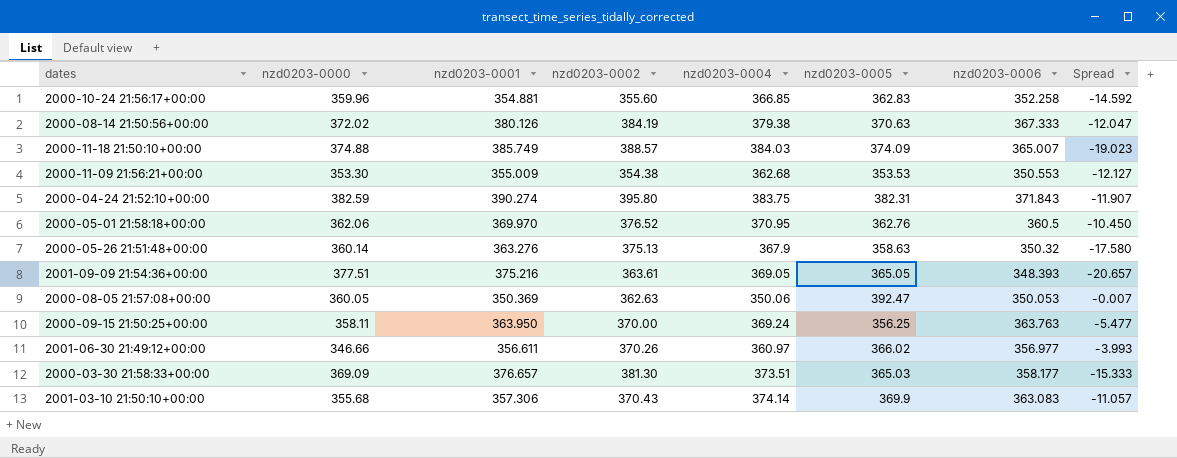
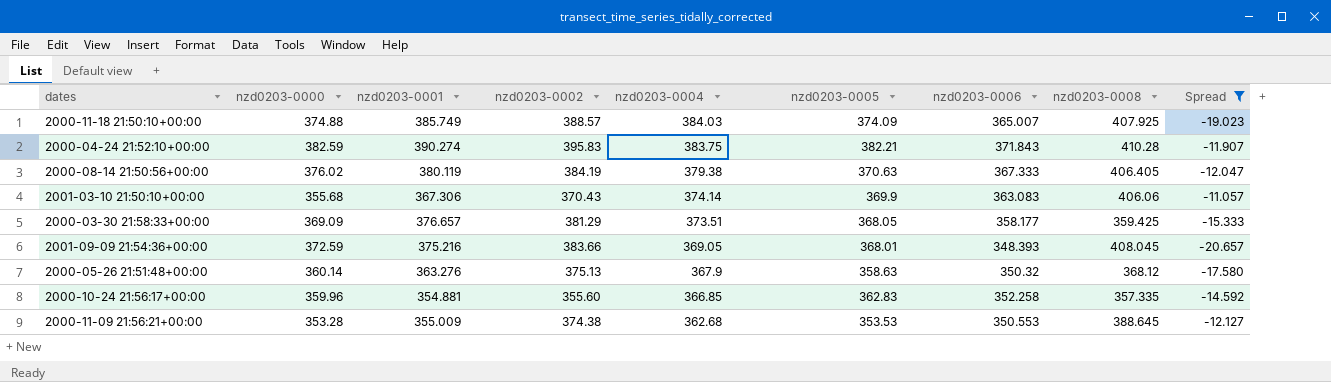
filter: none -> Spread <= -11.057
row order: none -> nzd0203-0004 descending
column nzd0203-0008 | position: none -> 8
2000-04-24 21:52:10+00:00 | nzd0203-0002: 395.80 -> 395.83
2000-04-24 21:52:10+00:00 | nzd0203-0005: 382.31 -> 382.21
2000-08-14 21:50:56+00:00 | nzd0203-0000: 372.02 -> 376.02
2000-08-14 21:50:56+00:00 | nzd0203-0001: 380.126 -> 380.119
2001-03-10 21:50:10+00:00 | nzd0203-0001: 357.306 -> 367.306
2000-03-30 21:58:33+00:00 | nzd0203-0002: 381.30 -> 381.29
2000-03-30 21:58:33+00:00 | nzd0203-0005: 365.03 -> 368.05
2001-09-09 21:54:36+00:00 | nzd0203-0000: 377.51 -> 372.59
2001-09-09 21:54:36+00:00 | nzd0203-0002: 363.61 -> 383.66
2001-09-09 21:54:36+00:00 | nzd0203-0005: 365.05 -> 368.01
2000-11-09 21:56:21+00:00 | nzd0203-0000: 353.30 -> 353.28
2000-11-09 21:56:21+00:00 | nzd0203-0002: 354.38 -> 374.38

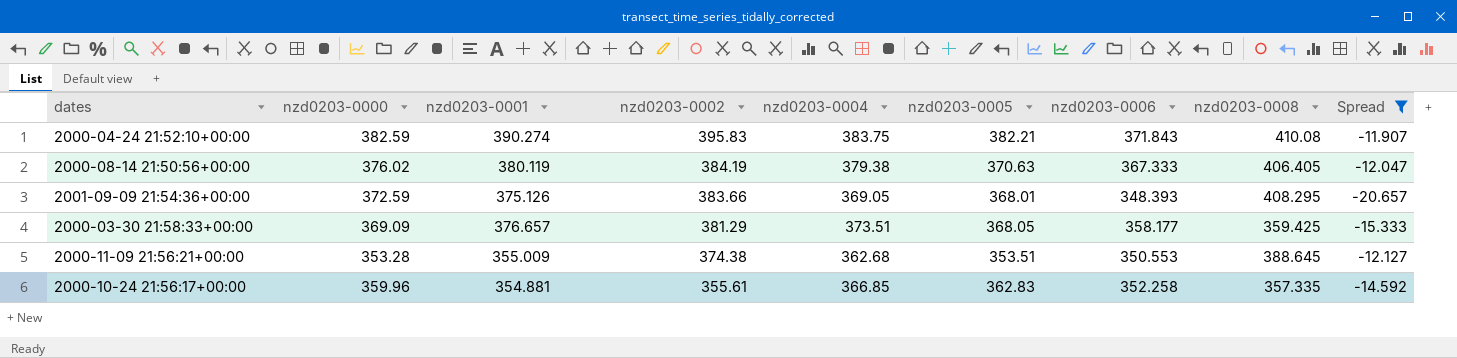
row order: nzd0203-0004 descending -> nzd0203-0002 descending
row 2000-11-18 21:50:10+00:00: 374.88 | 385.749 | 388.57 | 384.03 | 374.09 | 365.007 | 407.925 | -19.023 -> none
row 2001-03-10 21:50:10+00:00: 355.68 | 367.306 | 370.43 | 374.14 | 369.9 | 363.083 | 406.06 | -11.057 -> none
row 2000-05-26 21:51:48+00:00: 360.14 | 363.276 | 375.13 | 367.9 | 358.63 | 350.32 | 368.12 | -17.580 -> none
2000-04-24 21:52:10+00:00 | nzd0203-0008: 410.28 -> 410.08
2001-09-09 21:54:36+00:00 | nzd0203-0001: 375.216 -> 375.126
2001-09-09 21:54:36+00:00 | nzd0203-0008: 408.045 -> 408.295
2000-11-09 21:56:21+00:00 | nzd0203-0005: 353.53 -> 353.51
2000-10-24 21:56:17+00:00 | nzd0203-0002: 355.60 -> 355.61

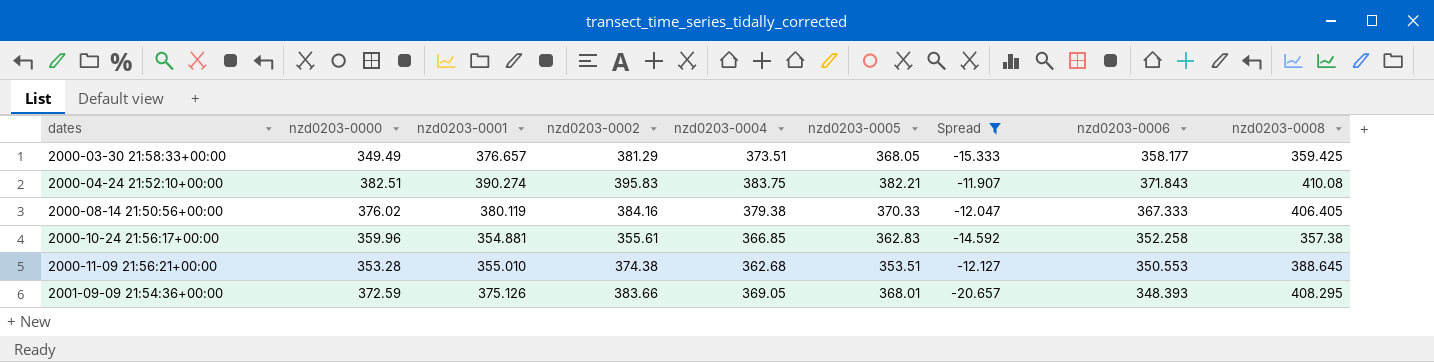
row order: nzd0203-0002 descending -> dates ascending
column Spread | position: 9 -> 7
2000-03-30 21:58:33+00:00 | nzd0203-0000: 369.09 -> 349.49
2000-04-24 21:52:10+00:00 | nzd0203-0000: 382.59 -> 382.51
2000-08-14 21:50:56+00:00 | nzd0203-0002: 384.19 -> 384.16
2000-08-14 21:50:56+00:00 | nzd0203-0005: 370.63 -> 370.33
2000-10-24 21:56:17+00:00 | nzd0203-0008: 357.335 -> 357.38
2000-11-09 21:56:21+00:00 | nzd0203-0001: 355.009 -> 355.010

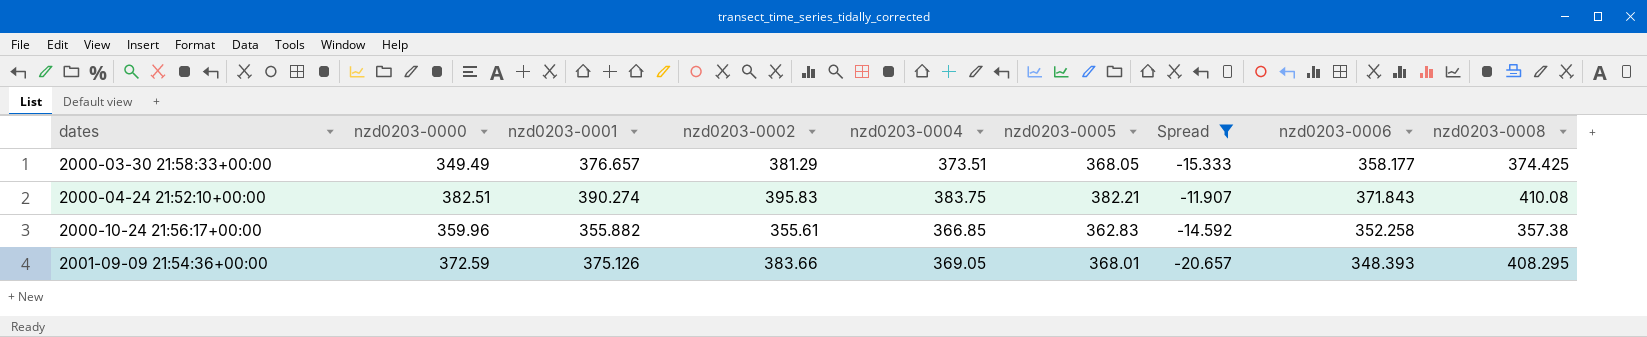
row 2000-08-14 21:50:56+00:00: 376.02 | 380.119 | 384.16 | 379.38 | 370.33 | -12.047 | 367.333 | 406.405 -> none
row 2000-11-09 21:56:21+00:00: 353.28 | 355.010 | 374.38 | 362.68 | 353.51 | -12.127 | 350.553 | 388.645 -> none
2000-03-30 21:58:33+00:00 | nzd0203-0008: 359.425 -> 374.425
2000-10-24 21:56:17+00:00 | nzd0203-0001: 354.881 -> 355.882

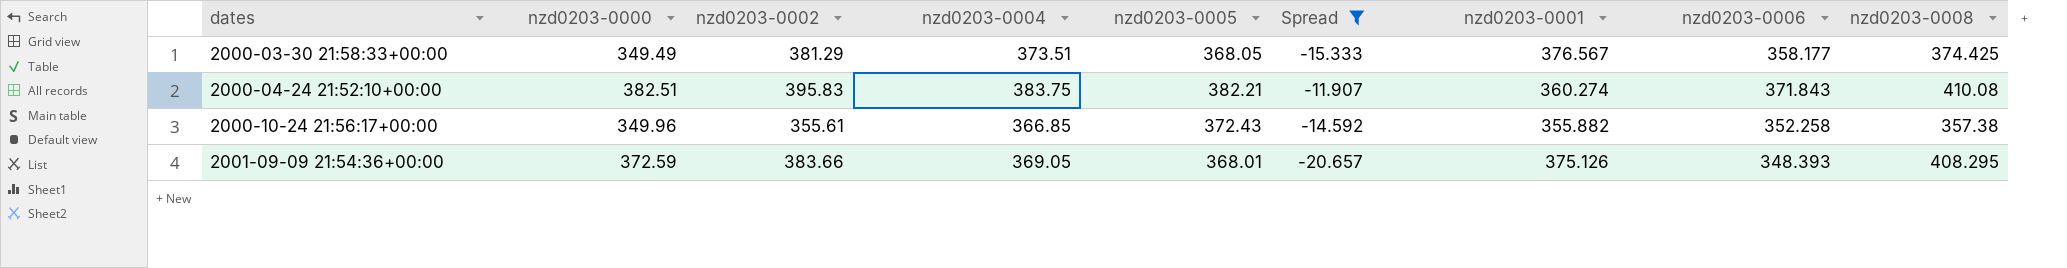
column nzd0203-0001 | position: 3 -> 7
2000-03-30 21:58:33+00:00 | nzd0203-0001: 376.657 -> 376.567
2000-04-24 21:52:10+00:00 | nzd0203-0001: 390.274 -> 360.274
2000-10-24 21:56:17+00:00 | nzd0203-0000: 359.96 -> 349.96
2000-10-24 21:56:17+00:00 | nzd0203-0005: 362.83 -> 372.43

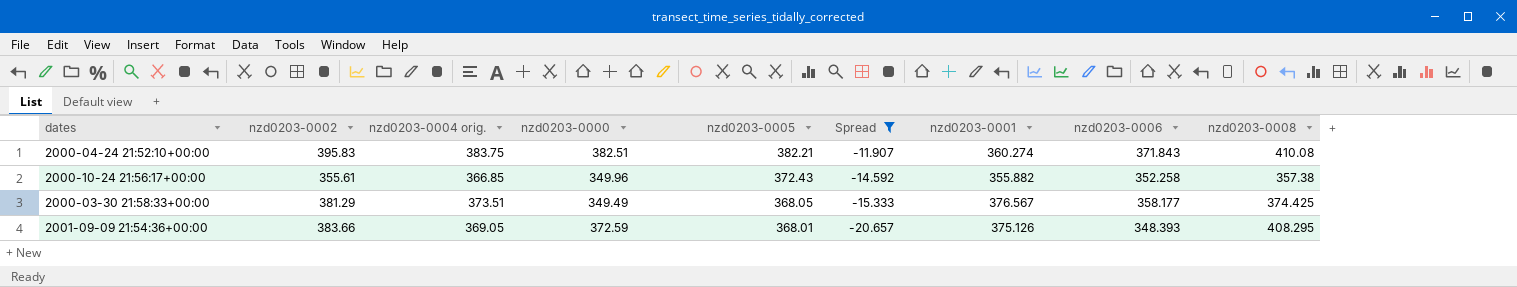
row order: dates ascending -> nzd0203-0005 descending
column name: nzd0203-0004 -> nzd0203-0004 orig.
column nzd0203-0000 | position: 2 -> 4

